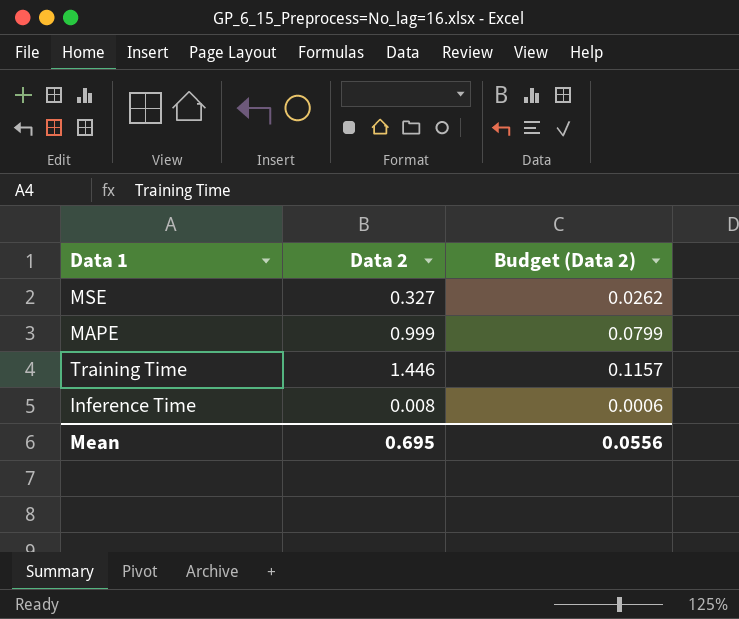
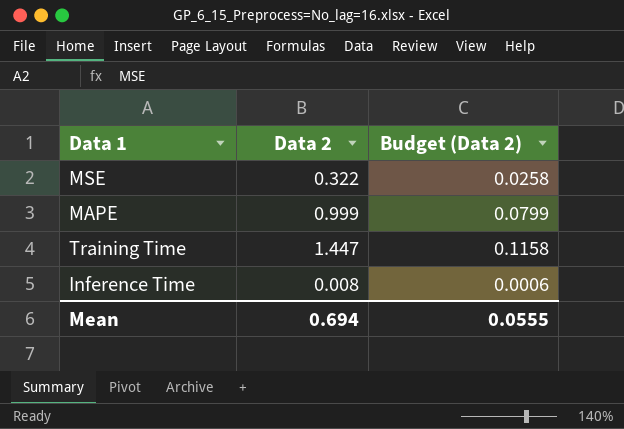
MSE | Data 2: 0.327 -> 0.322
MSE | Budget (Data 2): 0.0262 -> 0.0258
Training Time | Data 2: 1.446 -> 1.447
Training Time | Budget (Data 2): 0.1157 -> 0.1158
Mean | Data 2: 0.695 -> 0.694
Mean | Budget (Data 2): 0.0556 -> 0.0555

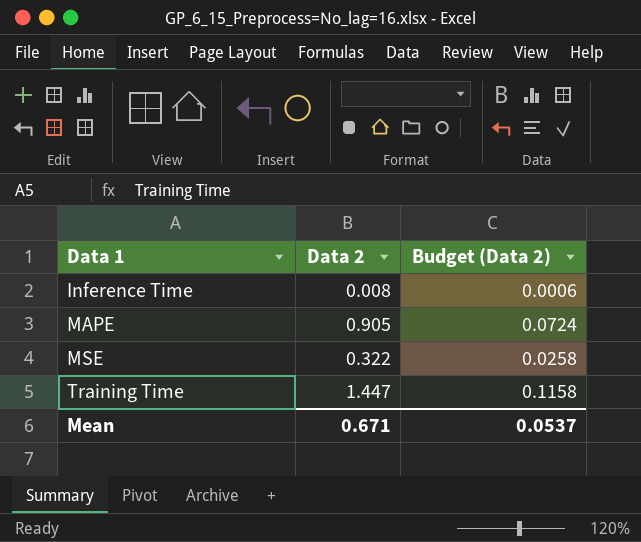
row order: none -> Data 1 ascending
MAPE | Data 2: 0.999 -> 0.905
MAPE | Budget (Data 2): 0.0799 -> 0.0724
Mean | Data 2: 0.694 -> 0.671
Mean | Budget (Data 2): 0.0555 -> 0.0537

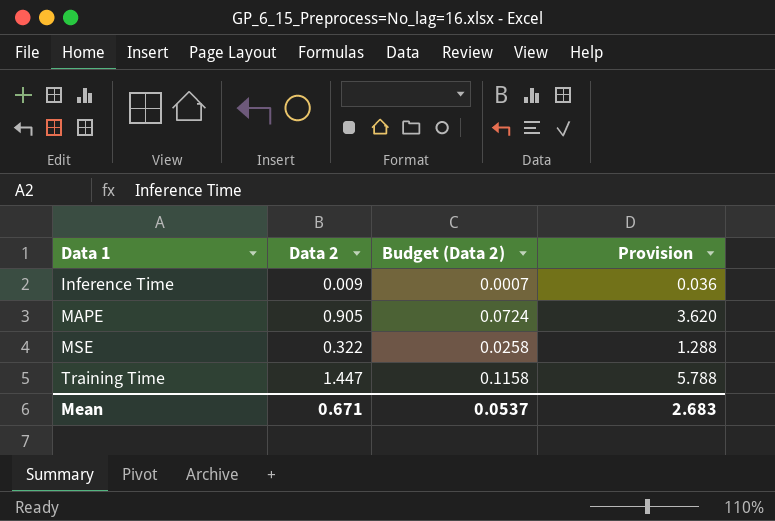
column Provision | formula: none -> [Data 2] * 4
Inference Time | Data 2: 0.008 -> 0.009
Inference Time | Budget (Data 2): 0.0006 -> 0.0007

